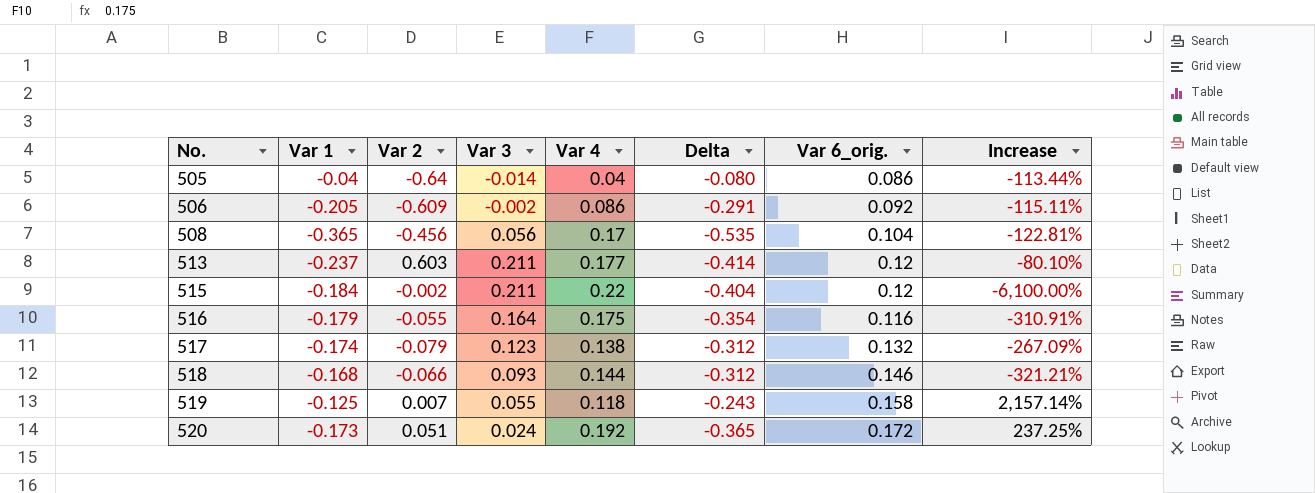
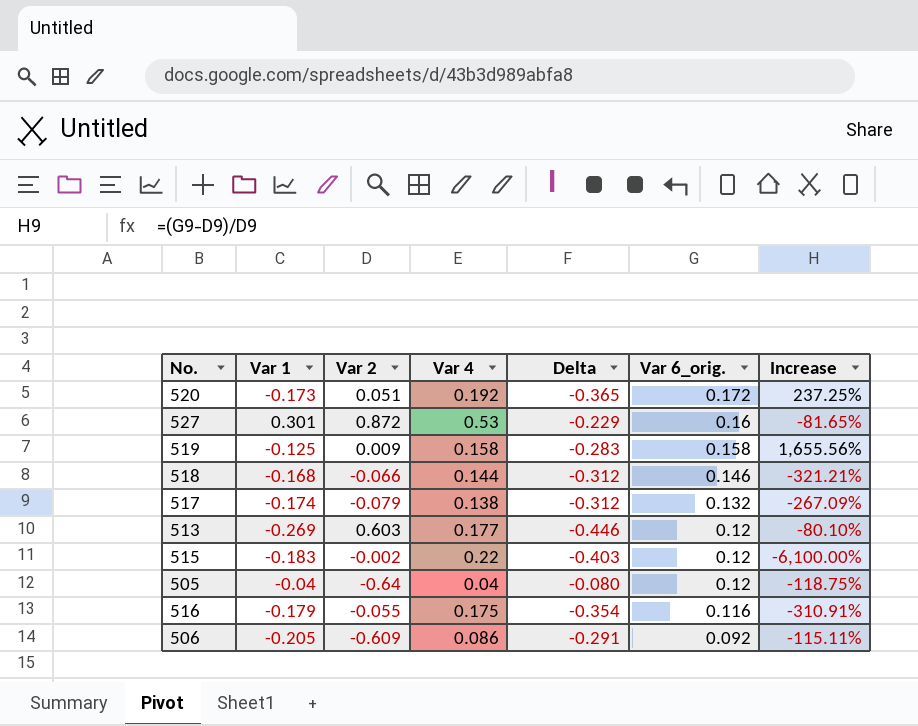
row order: No. ascending -> Var 6_orig. descending
column Var 3 | position: 4 -> none
row 508: -0.365 | -0.456 | 0.056 | 0.17 | -0.535 | 0.104 | -122.81% -> none
row 527: none -> 0.301 | 0.872 | 0.53 | -0.229 | 0.16 | -81.65%
519 | Var 2: 0.007 -> 0.009
519 | Var 4: 0.118 -> 0.158
519 | Delta: -0.243 -> -0.283
519 | Increase: 2,157.14% -> 1,655.56%
513 | Var 1: -0.237 -> -0.269
513 | Delta: -0.414 -> -0.446
515 | Var 1: -0.184 -> -0.183
515 | Delta: -0.404 -> -0.403
505 | Var 6_orig.: 0.086 -> 0.12
505 | Increase: -113.44% -> -118.75%

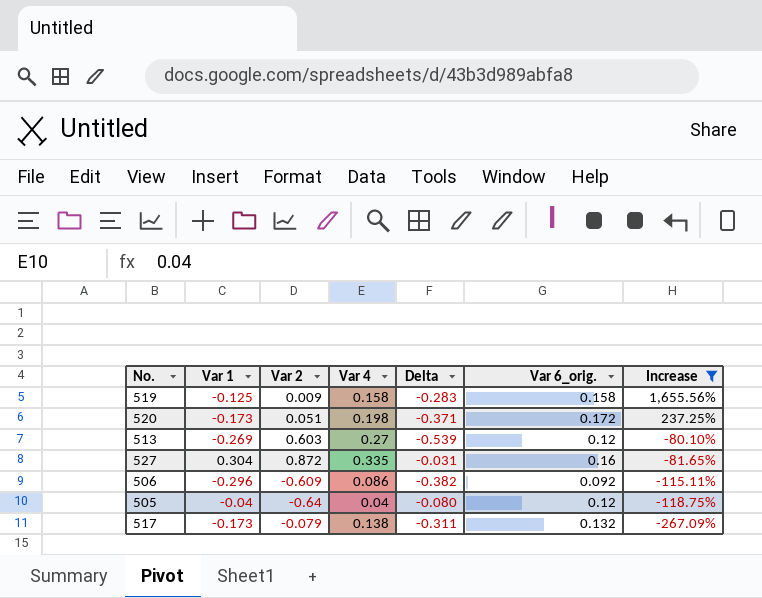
filter: none -> Increase >= -267.09%
row order: Var 6_orig. descending -> Increase descending
520 | Var 4: 0.192 -> 0.198
520 | Delta: -0.365 -> -0.371
513 | Var 4: 0.177 -> 0.27
513 | Delta: -0.446 -> -0.539
527 | Var 1: 0.301 -> 0.304
527 | Var 4: 0.53 -> 0.335
527 | Delta: -0.229 -> -0.031
506 | Var 1: -0.205 -> -0.296
506 | Delta: -0.291 -> -0.382
517 | Var 1: -0.174 -> -0.173
517 | Delta: -0.312 -> -0.311

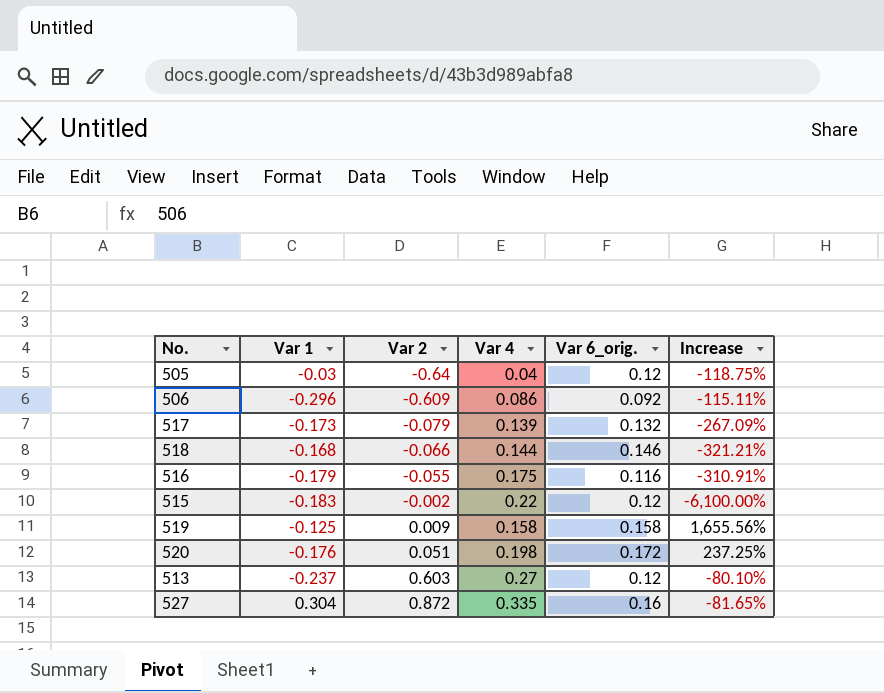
filter: Increase >= -267.09% -> none
row order: Increase descending -> Var 2 ascending
column Delta | formula: [Var 1] - [Var 4] -> none
505 | Var 1: -0.04 -> -0.03
517 | Var 4: 0.138 -> 0.139
520 | Var 1: -0.173 -> -0.176
513 | Var 1: -0.269 -> -0.237

